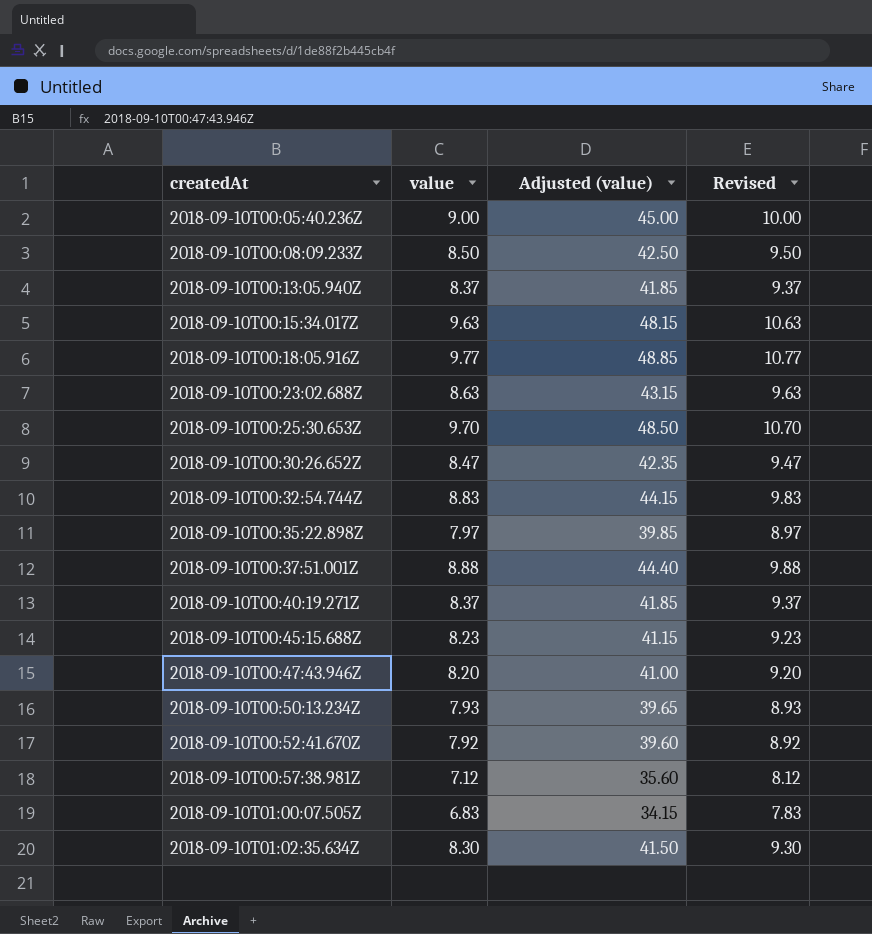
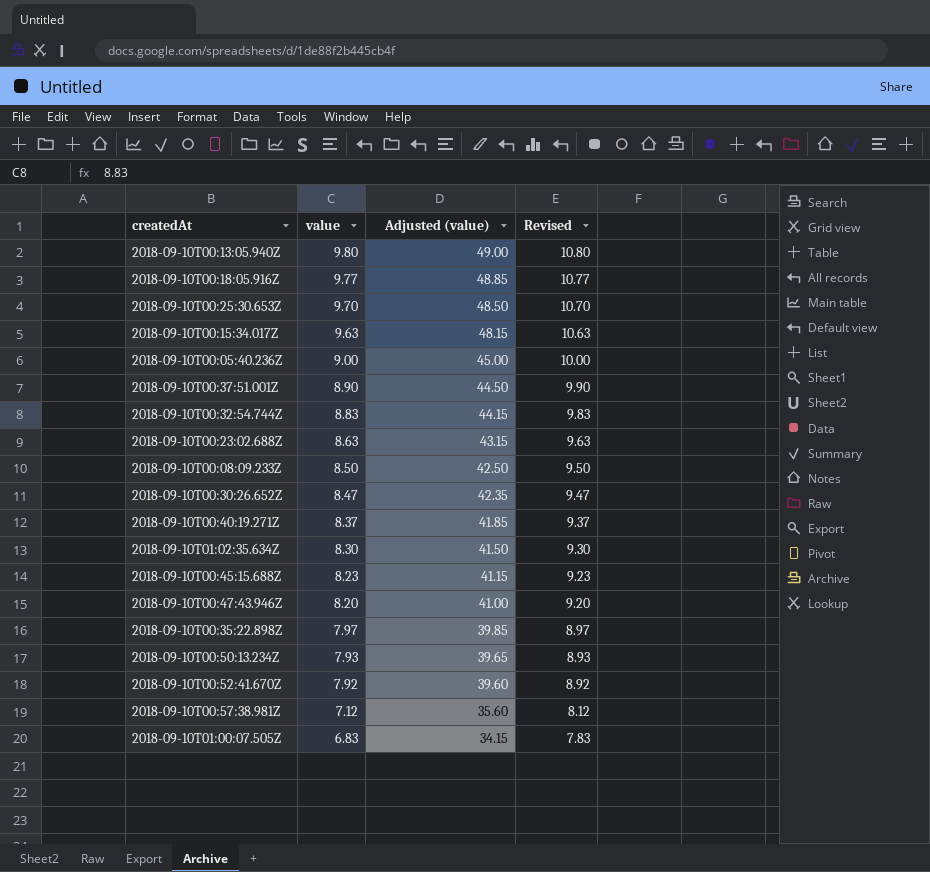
row order: createdAt ascending -> value descending
2018-09-10T00:13:05.940Z | value: 8.37 -> 9.80
2018-09-10T00:13:05.940Z | Adjusted (value): 41.85 -> 49.00
2018-09-10T00:13:05.940Z | Revised: 9.37 -> 10.80
2018-09-10T00:37:51.001Z | value: 8.88 -> 8.90
2018-09-10T00:37:51.001Z | Adjusted (value): 44.40 -> 44.50
2018-09-10T00:37:51.001Z | Revised: 9.88 -> 9.90

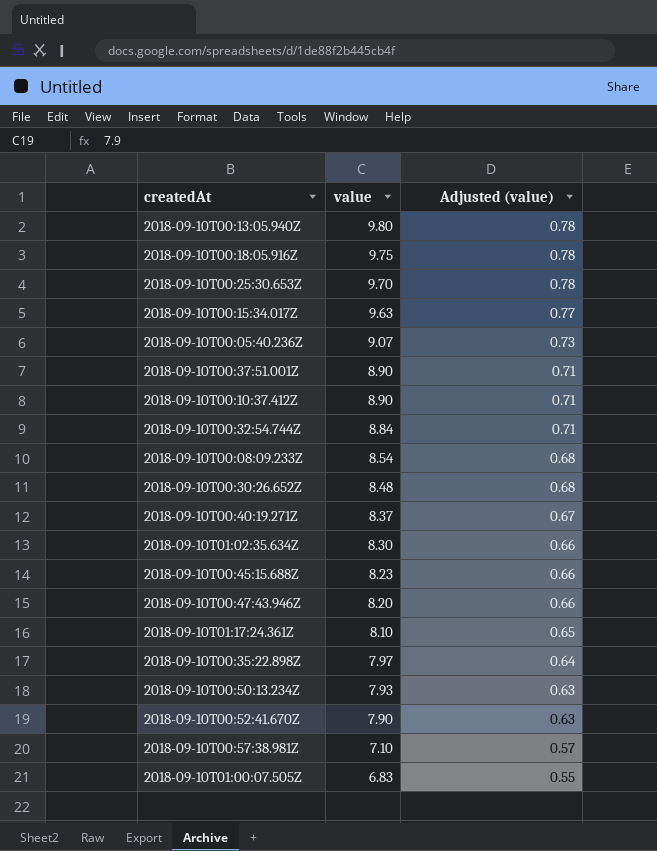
column Revised | formula: [value] + 1 -> none
column Adjusted (value) | formula: [value] * 5 -> [value] * 0.08
row 2018-09-10T00:23:02.688Z: 8.63 | 43.15 | 9.63 -> none
2018-09-10T00:18:05.916Z | value: 9.77 -> 9.75
2018-09-10T00:05:40.236Z | value: 9.00 -> 9.07
row 2018-09-10T00:10:37.412Z: none -> 8.90 | 0.71
2018-09-10T00:32:54.744Z | value: 8.83 -> 8.84
2018-09-10T00:08:09.233Z | value: 8.50 -> 8.54
2018-09-10T00:30:26.652Z | value: 8.47 -> 8.48
row 2018-09-10T01:17:24.361Z: none -> 8.10 | 0.65
2018-09-10T00:52:41.670Z | value: 7.92 -> 7.90
2018-09-10T00:57:38.981Z | value: 7.12 -> 7.10

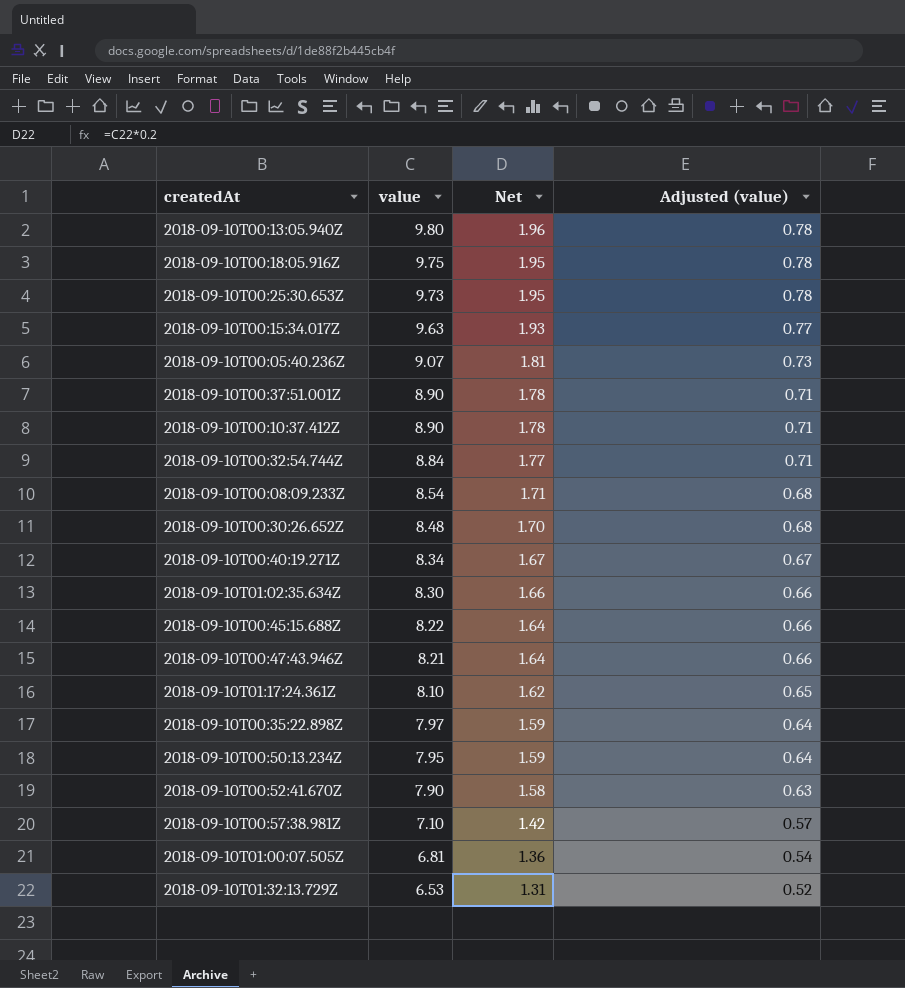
column Net | formula: none -> [value] * 0.2
2018-09-10T00:25:30.653Z | value: 9.70 -> 9.73
2018-09-10T00:40:19.271Z | value: 8.37 -> 8.34
2018-09-10T00:45:15.688Z | value: 8.23 -> 8.22
2018-09-10T00:47:43.946Z | value: 8.20 -> 8.21
2018-09-10T00:50:13.234Z | value: 7.93 -> 7.95
2018-09-10T00:50:13.234Z | Adjusted (value): 0.63 -> 0.64
2018-09-10T01:00:07.505Z | value: 6.83 -> 6.81
2018-09-10T01:00:07.505Z | Adjusted (value): 0.55 -> 0.54
row 2018-09-10T01:32:13.729Z: none -> 6.53 | 1.31 | 0.52

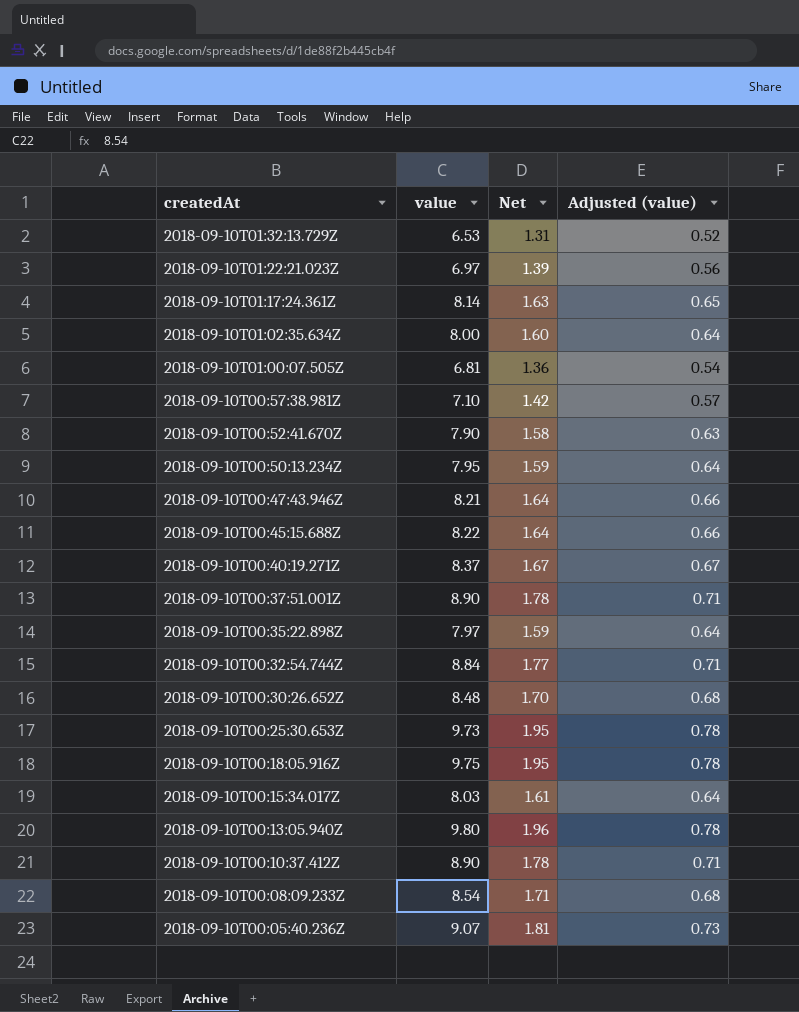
row order: value descending -> createdAt descending
row 2018-09-10T01:22:21.023Z: none -> 6.97 | 1.39 | 0.56
2018-09-10T01:17:24.361Z | value: 8.10 -> 8.14
2018-09-10T01:17:24.361Z | Net: 1.62 -> 1.63
2018-09-10T01:02:35.634Z | value: 8.30 -> 8.00
2018-09-10T01:02:35.634Z | Net: 1.66 -> 1.60
2018-09-10T01:02:35.634Z | Adjusted (value): 0.66 -> 0.64
2018-09-10T00:40:19.271Z | value: 8.34 -> 8.37
2018-09-10T00:15:34.017Z | value: 9.63 -> 8.03
2018-09-10T00:15:34.017Z | Net: 1.93 -> 1.61
2018-09-10T00:15:34.017Z | Adjusted (value): 0.77 -> 0.64

